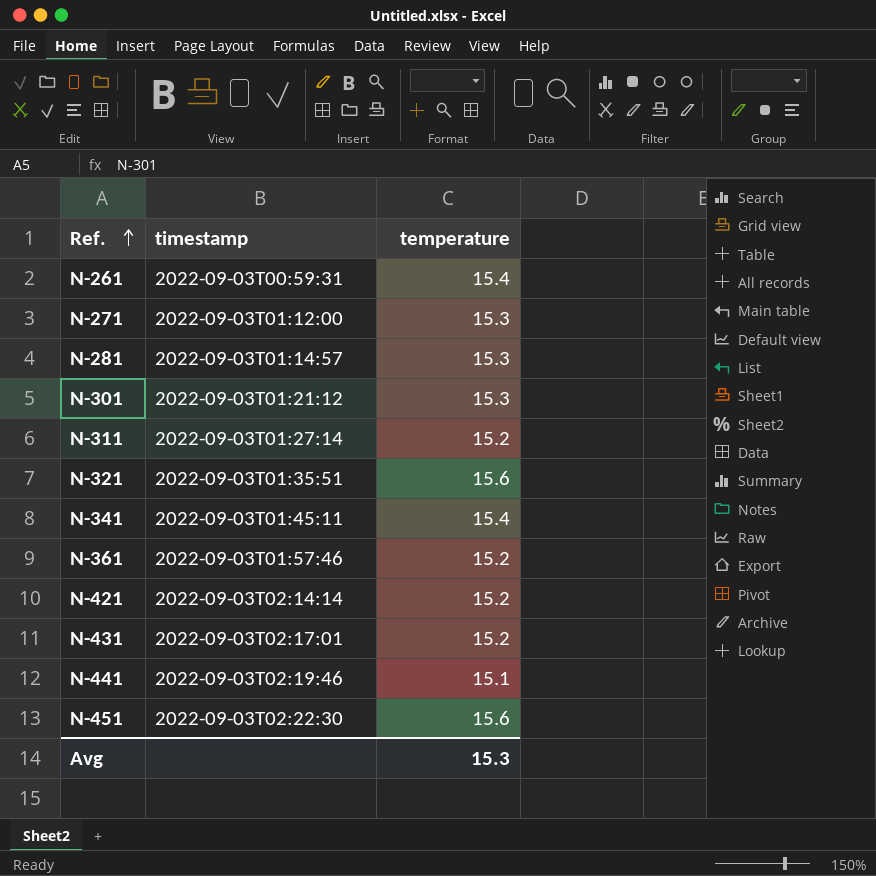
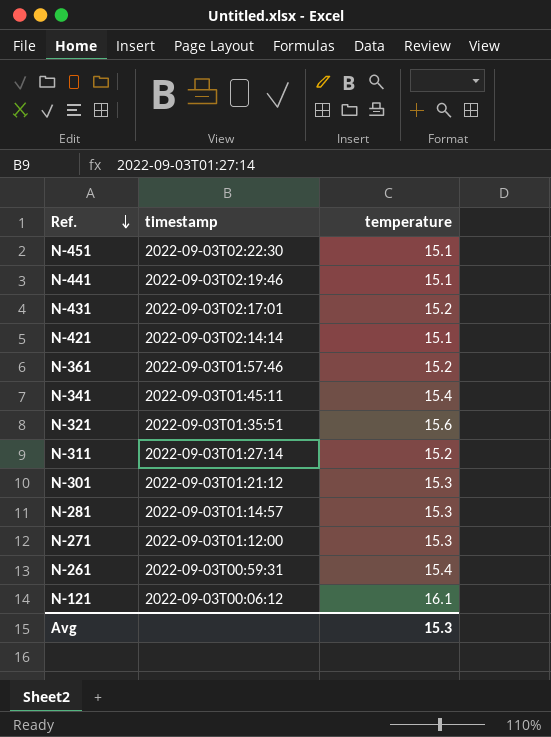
row order: Ref. ascending -> Ref. descending
N-451 | temperature: 15.6 -> 15.1
N-421 | temperature: 15.2 -> 15.1
row N-121: none -> 2022-09-03T00:06:12 | 16.1

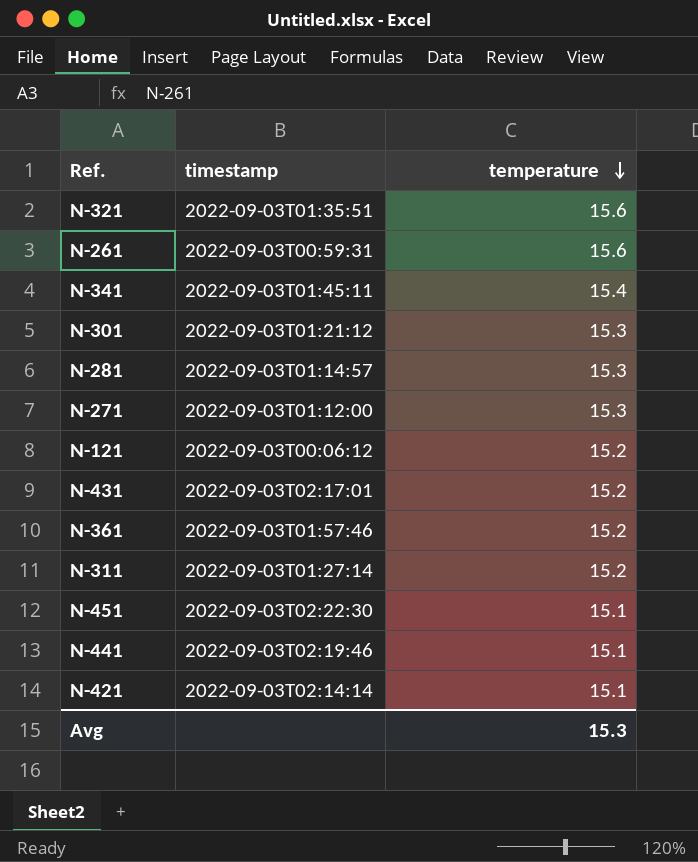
row order: Ref. descending -> temperature descending
N-261 | temperature: 15.4 -> 15.6
N-121 | temperature: 16.1 -> 15.2

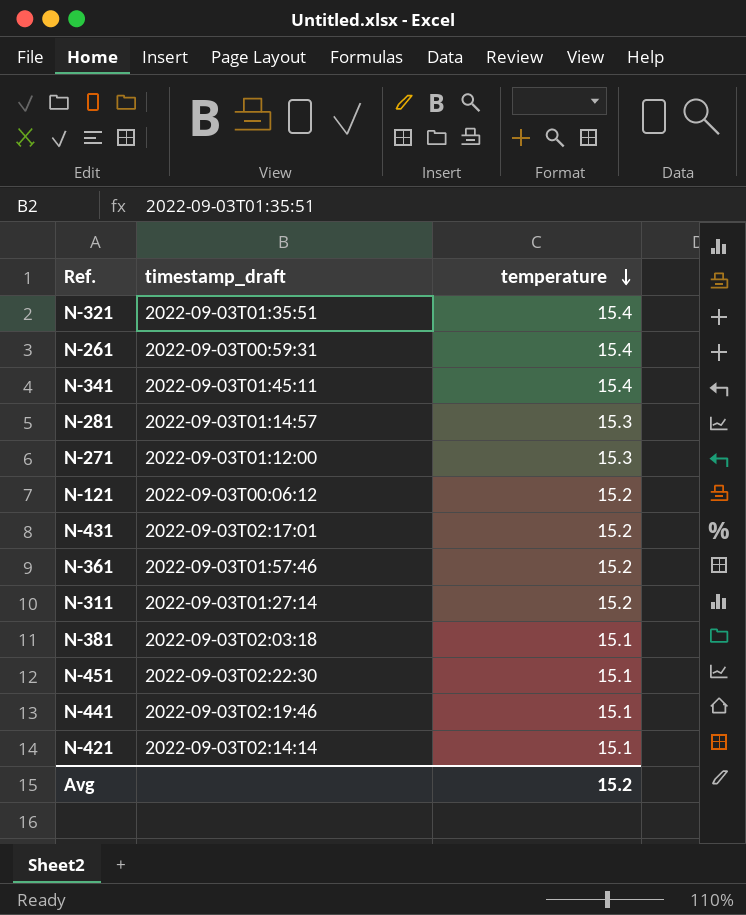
column name: timestamp -> timestamp_draft
row N-301: 2022-09-03T01:21:12 | 15.3 -> none
N-321 | temperature: 15.6 -> 15.4
N-261 | temperature: 15.6 -> 15.4
row N-381: none -> 2022-09-03T02:03:18 | 15.1
Avg | temperature: 15.3 -> 15.2

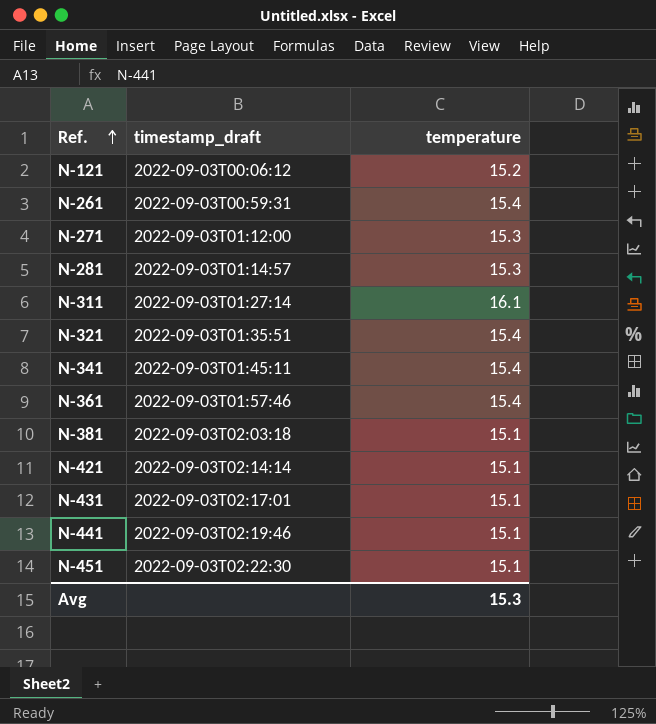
row order: temperature descending -> Ref. ascending
N-311 | temperature: 15.2 -> 16.1
N-361 | temperature: 15.2 -> 15.4
N-431 | temperature: 15.2 -> 15.1
Avg | temperature: 15.2 -> 15.3

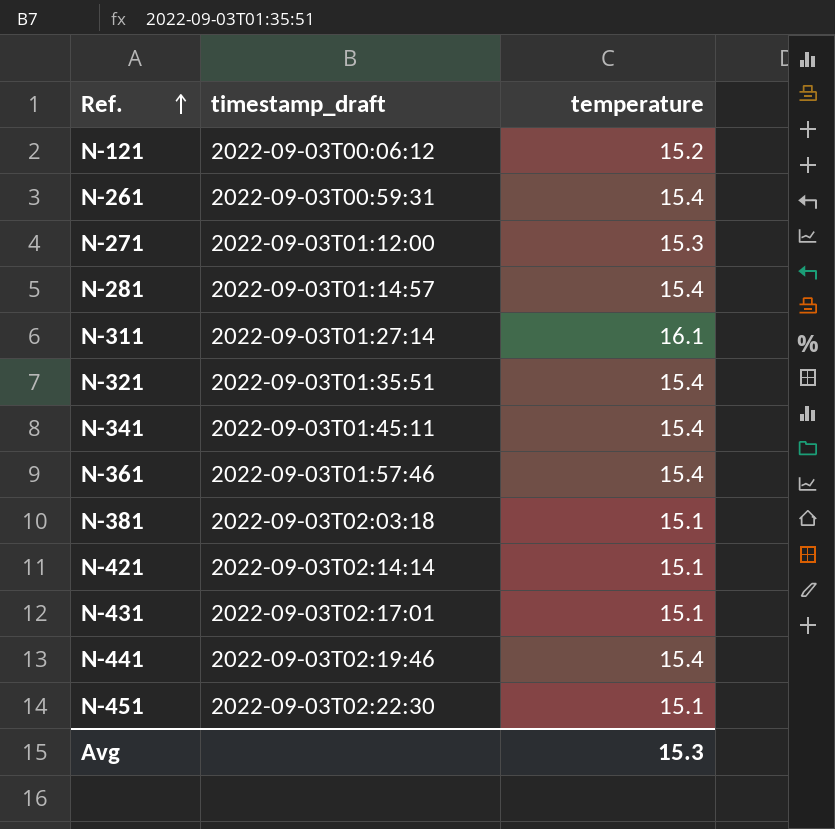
N-281 | temperature: 15.3 -> 15.4
N-441 | temperature: 15.1 -> 15.4

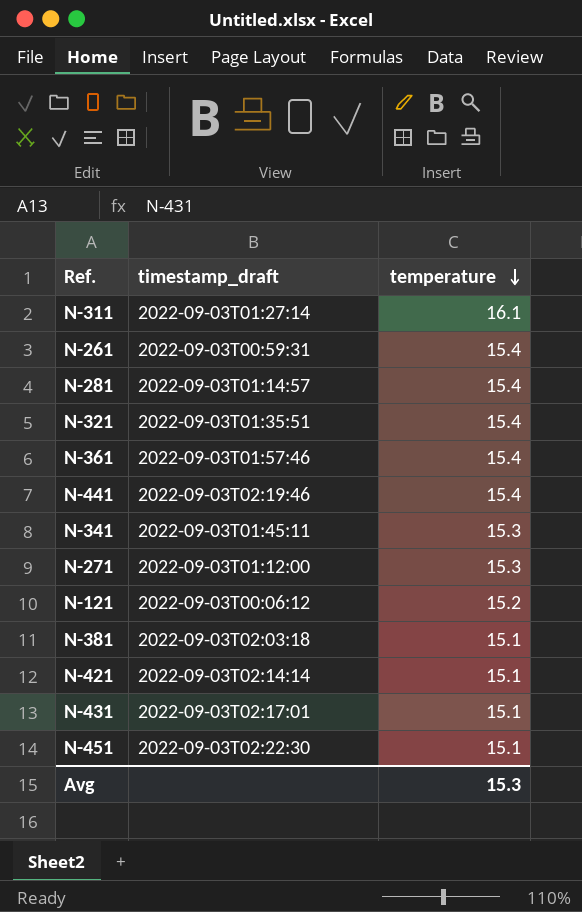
row order: Ref. ascending -> temperature descending
N-341 | temperature: 15.4 -> 15.3

